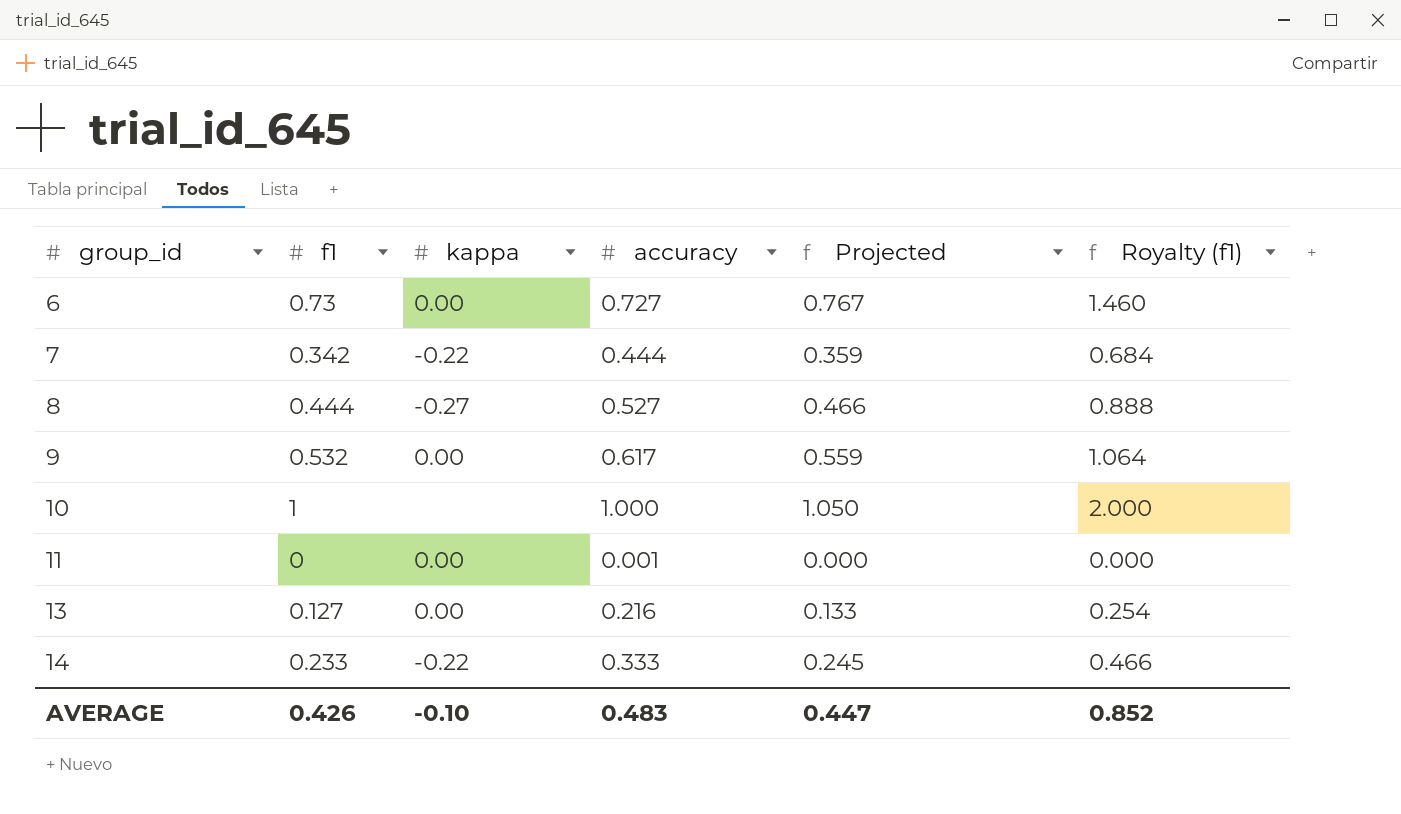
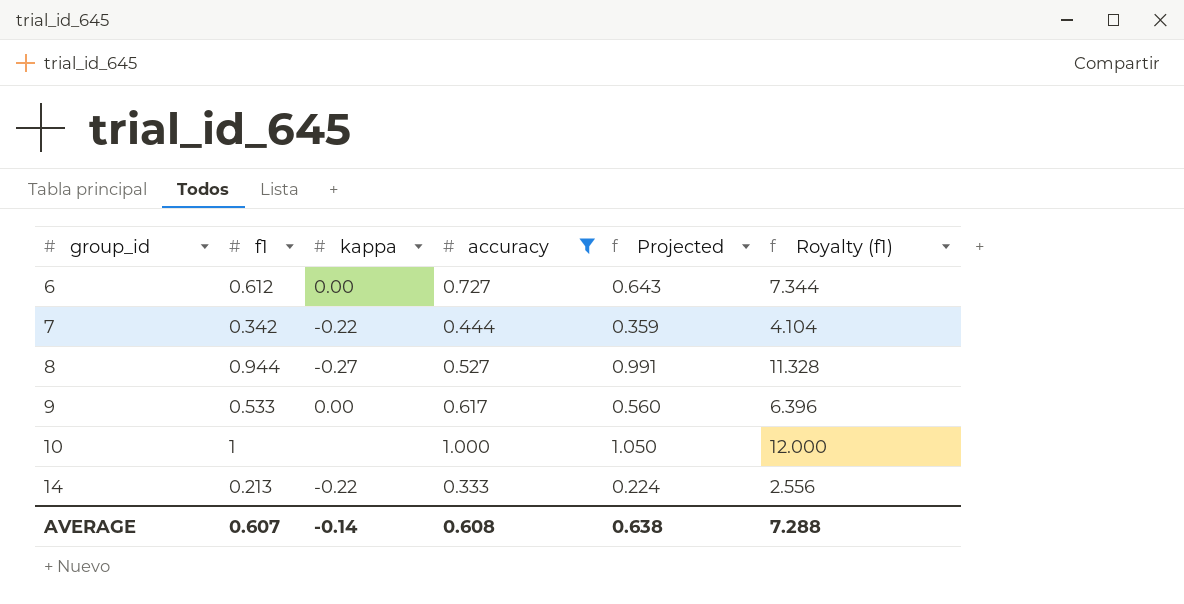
filter: none -> accuracy >= 0.333
column Royalty (f1) | formula: [f1] * 2 -> [f1] * 12
6 | f1: 0.73 -> 0.612
6 | Projected: 0.767 -> 0.643
8 | f1: 0.444 -> 0.944
8 | Projected: 0.466 -> 0.991
9 | f1: 0.532 -> 0.533
9 | Projected: 0.559 -> 0.560
14 | f1: 0.233 -> 0.213
14 | Projected: 0.245 -> 0.224
AVERAGE | f1: 0.426 -> 0.607
AVERAGE | kappa: -0.10 -> -0.14
AVERAGE | accuracy: 0.483 -> 0.608
AVERAGE | Projected: 0.447 -> 0.638
AVERAGE | Royalty (f1): 0.852 -> 7.288

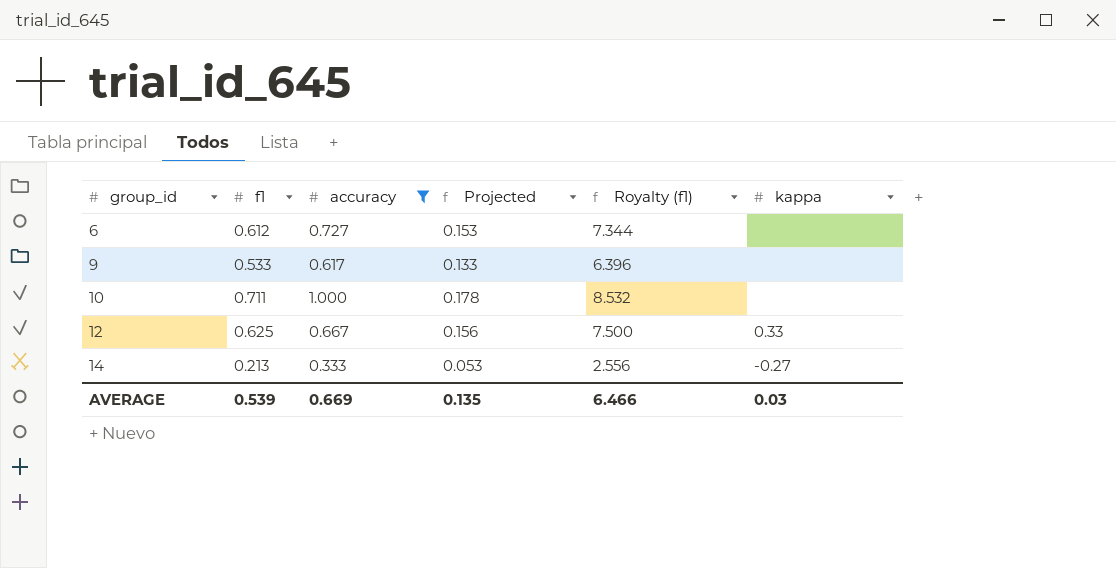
column Projected | formula: [f1] * 1.05 -> [f1] * 0.25
column kappa | position: 3 -> 6
row 7: 0.342 | -0.22 | 0.444 | 0.359 | 4.104 -> none
row 8: 0.944 | -0.27 | 0.527 | 0.991 | 11.328 -> none
6 | kappa: 0.00 -> none
9 | kappa: 0.00 -> none
10 | f1: 1 -> 0.711
10 | Royalty (f1): 12.000 -> 8.532
row 12: none -> 0.625 | 0.667 | 0.156 | 7.500 | 0.33
14 | kappa: -0.22 -> -0.27
AVERAGE | f1: 0.607 -> 0.539
AVERAGE | accuracy: 0.608 -> 0.669
AVERAGE | Projected: 0.638 -> 0.135
AVERAGE | Royalty (f1): 7.288 -> 6.466
AVERAGE | kappa: -0.14 -> 0.03

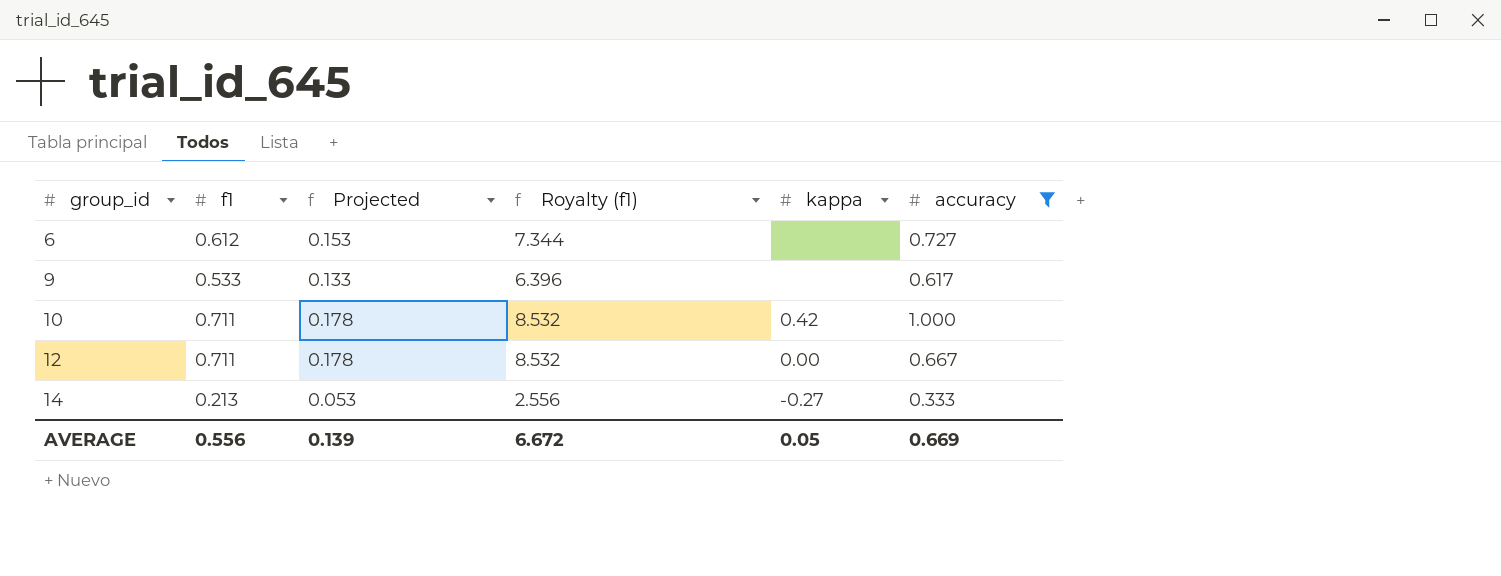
column accuracy | position: 3 -> 6
10 | kappa: none -> 0.42
12 | f1: 0.625 -> 0.711
12 | Projected: 0.156 -> 0.178
12 | Royalty (f1): 7.500 -> 8.532
12 | kappa: 0.33 -> 0.00
AVERAGE | f1: 0.539 -> 0.556
AVERAGE | Projected: 0.135 -> 0.139
AVERAGE | Royalty (f1): 6.466 -> 6.672
AVERAGE | kappa: 0.03 -> 0.05

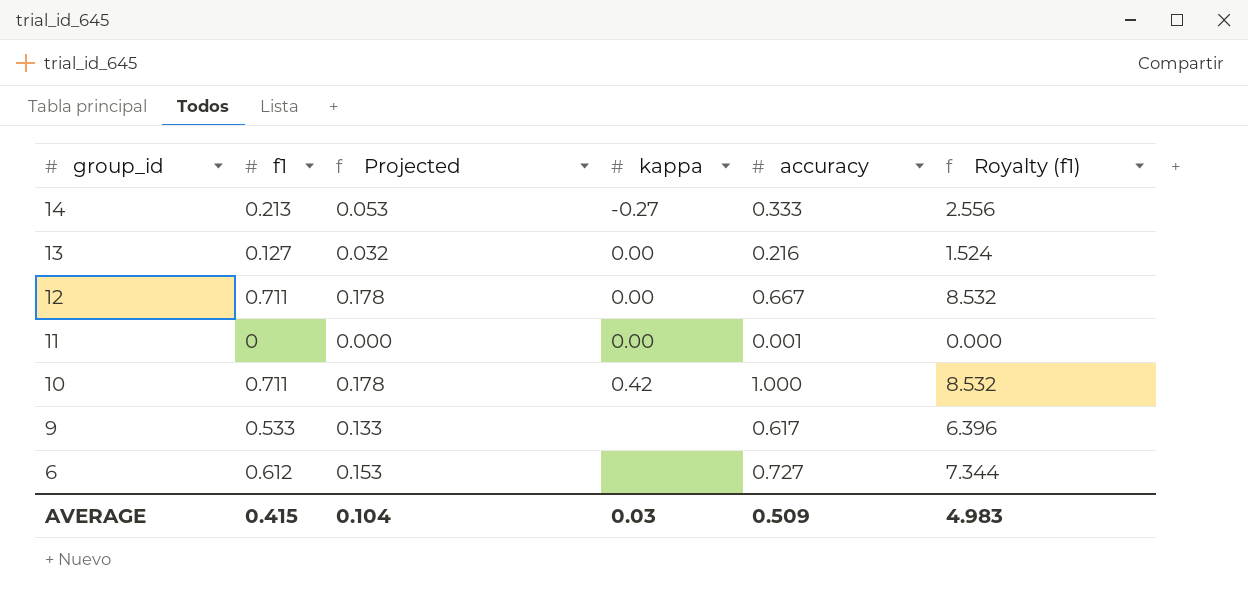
filter: accuracy >= 0.333 -> none
row order: group_id ascending -> group_id descending
column Royalty (f1) | position: 4 -> 6
AVERAGE | f1: 0.556 -> 0.415
AVERAGE | Projected: 0.139 -> 0.104
AVERAGE | kappa: 0.05 -> 0.03
AVERAGE | accuracy: 0.669 -> 0.509
AVERAGE | Royalty (f1): 6.672 -> 4.983

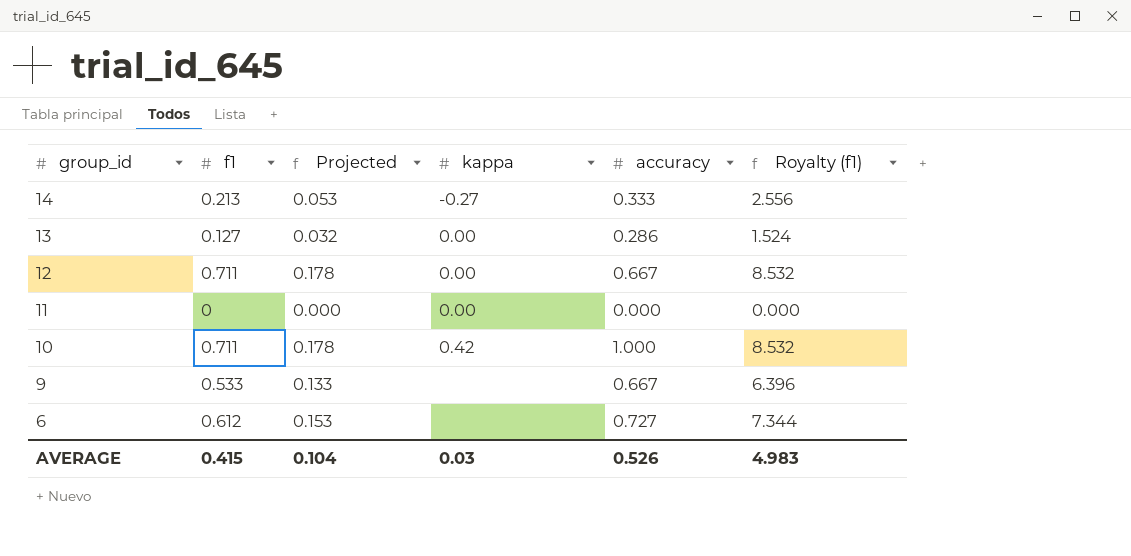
13 | accuracy: 0.216 -> 0.286
11 | accuracy: 0.001 -> 0.000
9 | accuracy: 0.617 -> 0.667
AVERAGE | accuracy: 0.509 -> 0.526

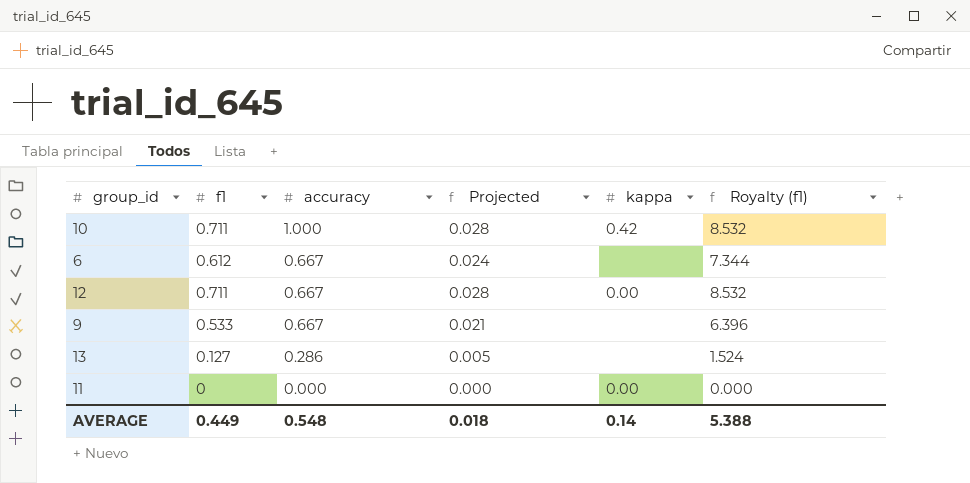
row order: group_id descending -> accuracy descending
column accuracy | position: 5 -> 3
column Projected | formula: [f1] * 0.25 -> [f1] * 0.04
row 14: 0.213 | 0.053 | -0.27 | 0.333 | 2.556 -> none
6 | accuracy: 0.727 -> 0.667
13 | kappa: 0.00 -> none
AVERAGE | f1: 0.415 -> 0.449
AVERAGE | accuracy: 0.526 -> 0.548
AVERAGE | Projected: 0.104 -> 0.018
AVERAGE | kappa: 0.03 -> 0.14
AVERAGE | Royalty (f1): 4.983 -> 5.388

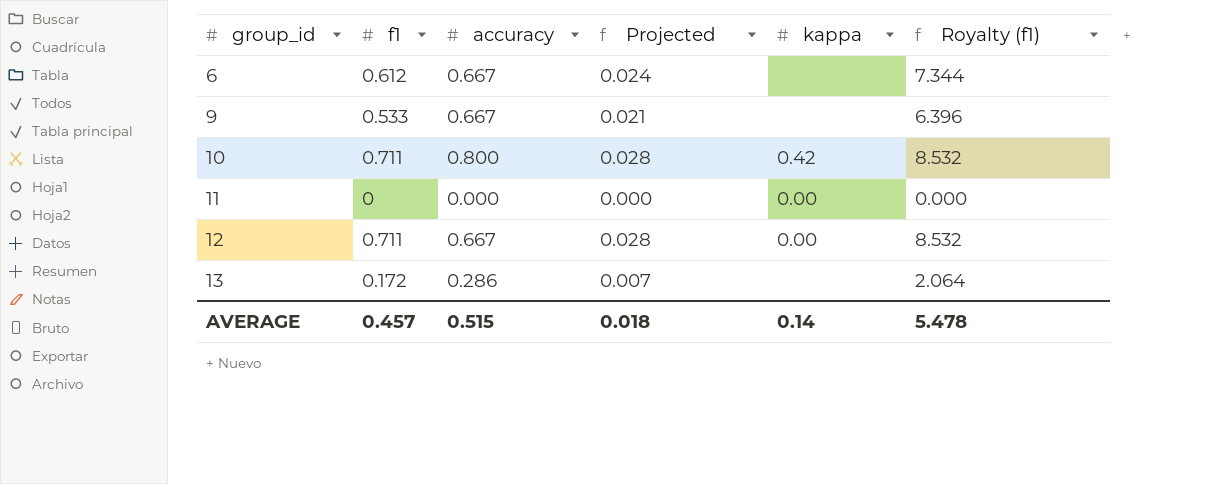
row order: accuracy descending -> group_id ascending
10 | accuracy: 1.000 -> 0.800
13 | f1: 0.127 -> 0.172
13 | Projected: 0.005 -> 0.007
13 | Royalty (f1): 1.524 -> 2.064
AVERAGE | f1: 0.449 -> 0.457
AVERAGE | accuracy: 0.548 -> 0.515
AVERAGE | Royalty (f1): 5.388 -> 5.478

